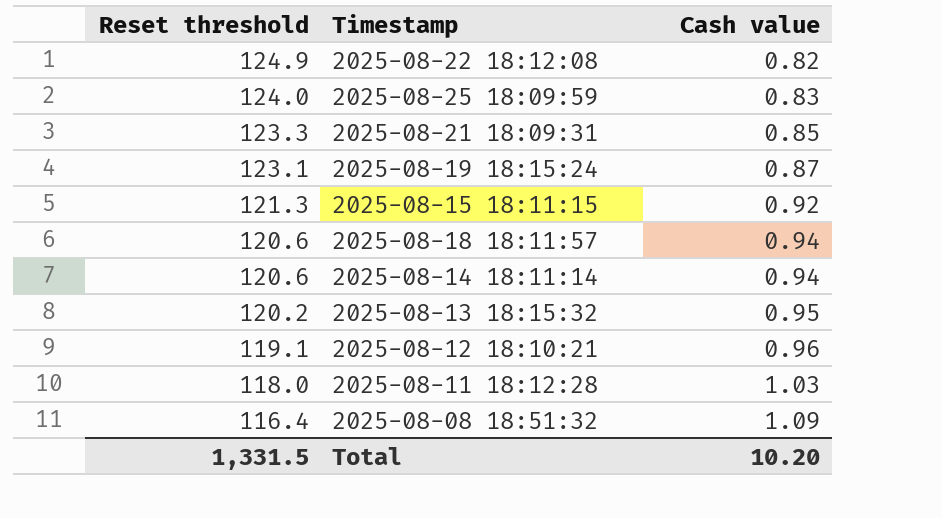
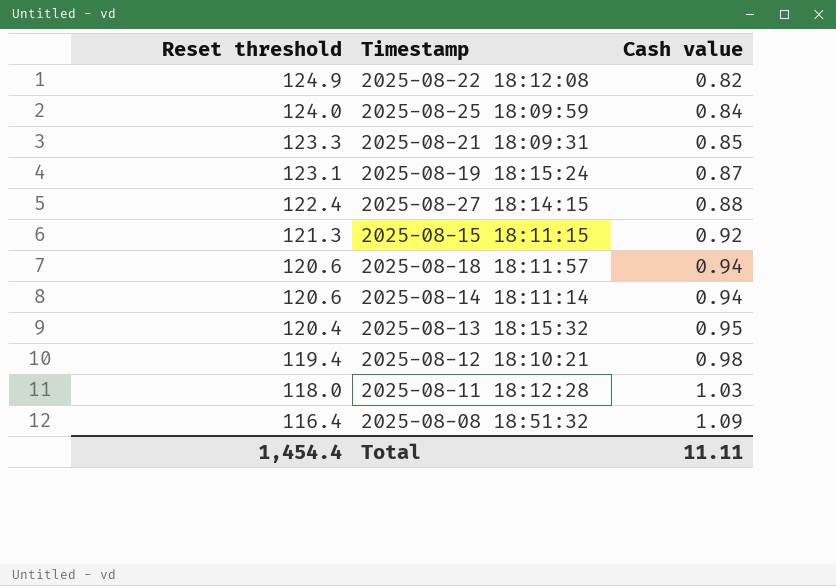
2025-08-25 18:09:59 | Cash value: 0.83 -> 0.84
row 2025-08-27 18:14:15: none -> 122.4 | 0.88
2025-08-13 18:15:32 | Reset threshold: 120.2 -> 120.4
2025-08-12 18:10:21 | Reset threshold: 119.1 -> 119.4
2025-08-12 18:10:21 | Cash value: 0.96 -> 0.98
Total | Reset threshold: 1,331.5 -> 1,454.4
Total | Cash value: 10.20 -> 11.11

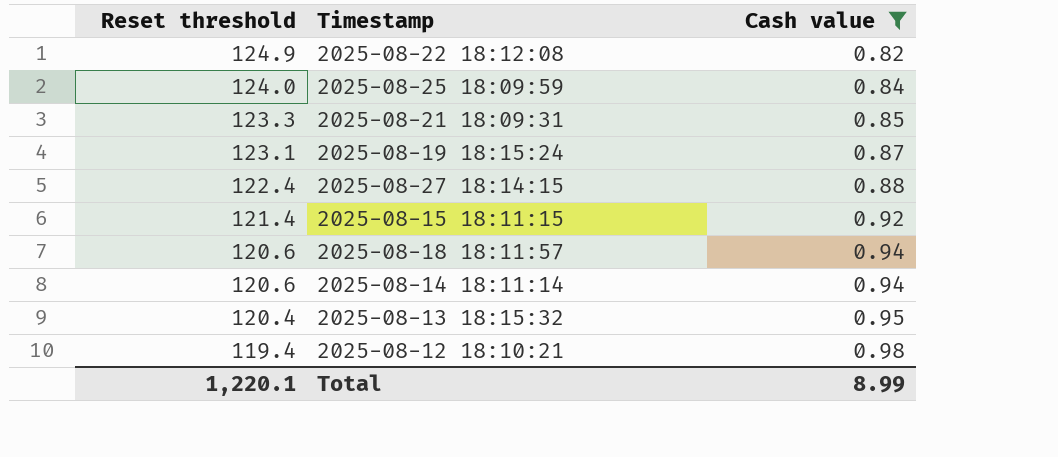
filter: none -> Cash value <= 0.98
2025-08-15 18:11:15 | Reset threshold: 121.3 -> 121.4
Total | Reset threshold: 1,454.4 -> 1,220.1
Total | Cash value: 11.11 -> 8.99

